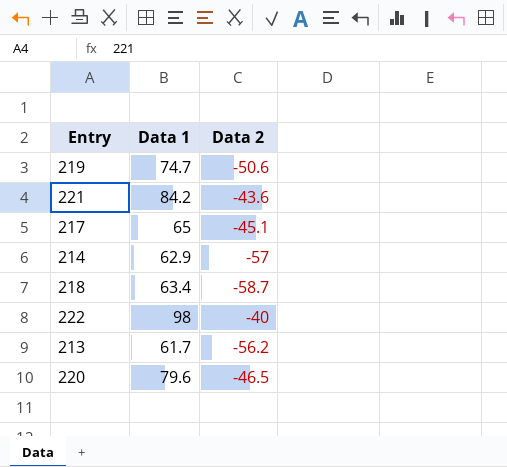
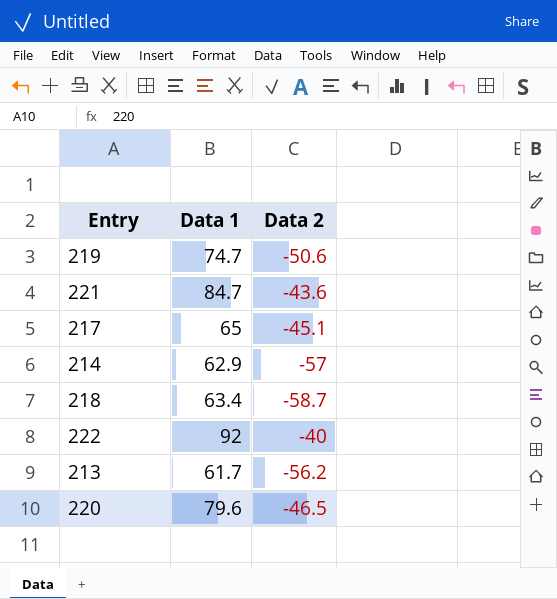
221 | Data 1: 84.2 -> 84.7
222 | Data 1: 98 -> 92

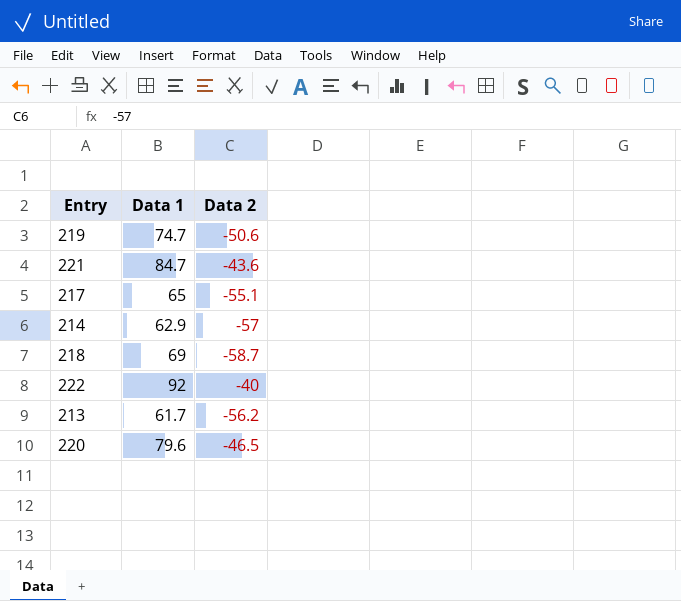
217 | Data 2: -45.1 -> -55.1
218 | Data 1: 63.4 -> 69

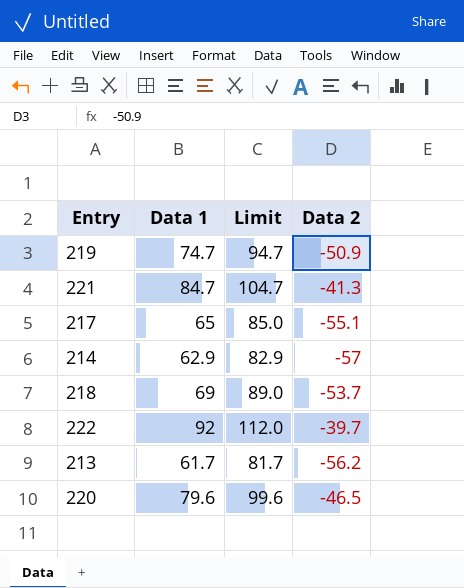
column Limit | formula: none -> [Data 1] + 20
219 | Data 2: -50.6 -> -50.9
221 | Data 2: -43.6 -> -41.3
218 | Data 2: -58.7 -> -53.7
222 | Data 2: -40 -> -39.7

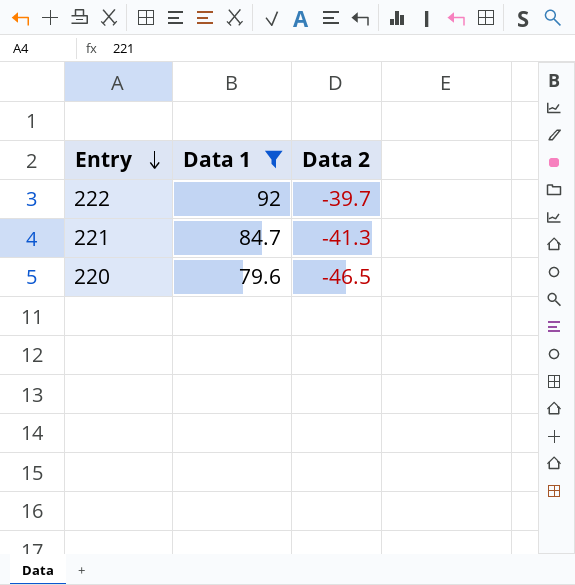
filter: none -> Data 1 >= 79.6
row order: none -> Entry descending
column Limit | formula: [Data 1] + 20 -> none

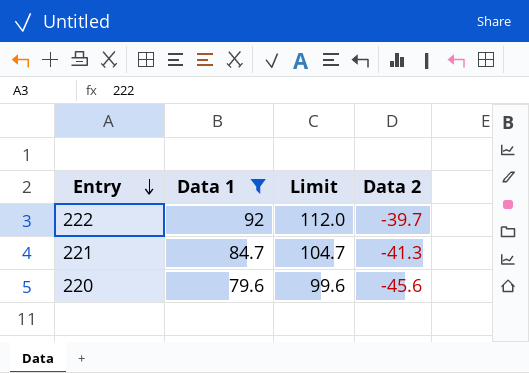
column Limit | formula: none -> [Data 1] + 20
220 | Data 2: -46.5 -> -45.6

